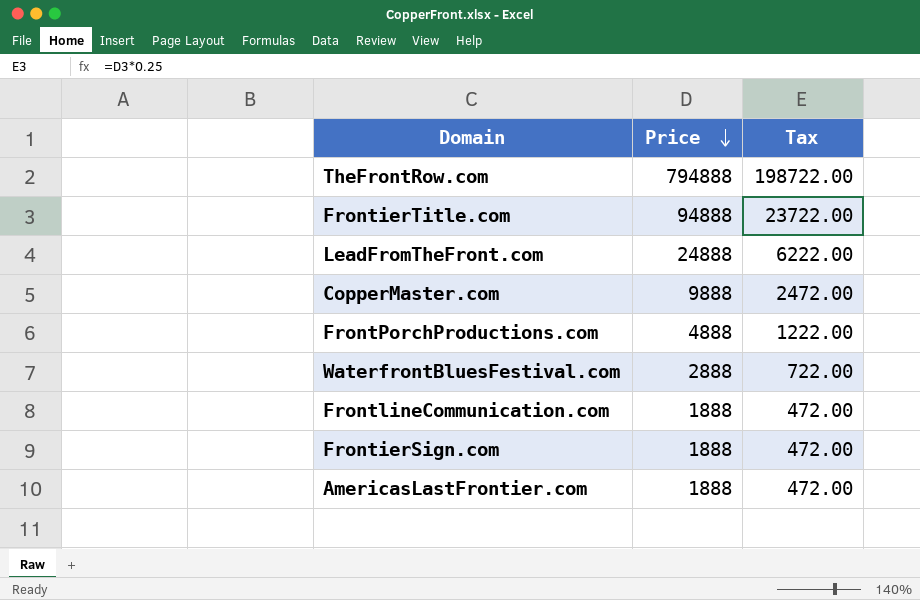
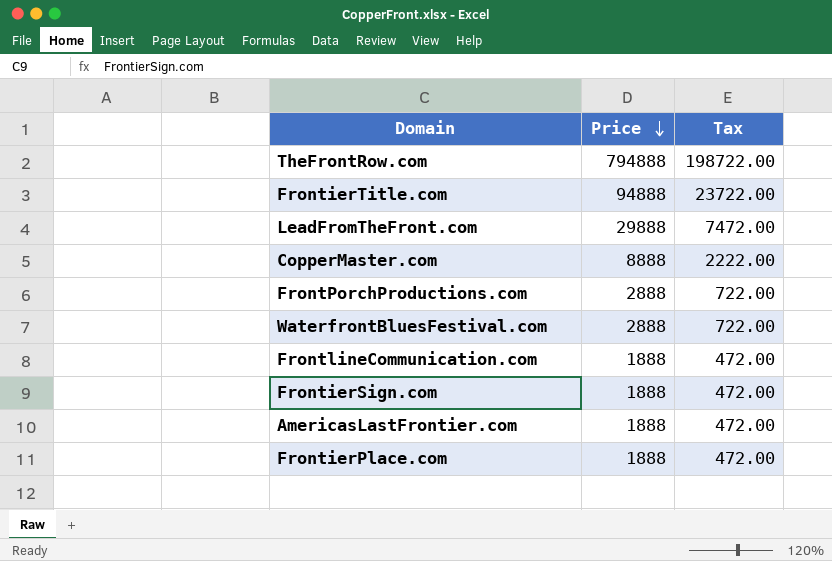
LeadFromTheFront.com | Price: 24888 -> 29888
LeadFromTheFront.com | Tax: 6222.00 -> 7472.00
CopperMaster.com | Price: 9888 -> 8888
CopperMaster.com | Tax: 2472.00 -> 2222.00
FrontPorchProductions.com | Price: 4888 -> 2888
FrontPorchProductions.com | Tax: 1222.00 -> 722.00
row FrontierPlace.com: none -> 1888 | 472.00

